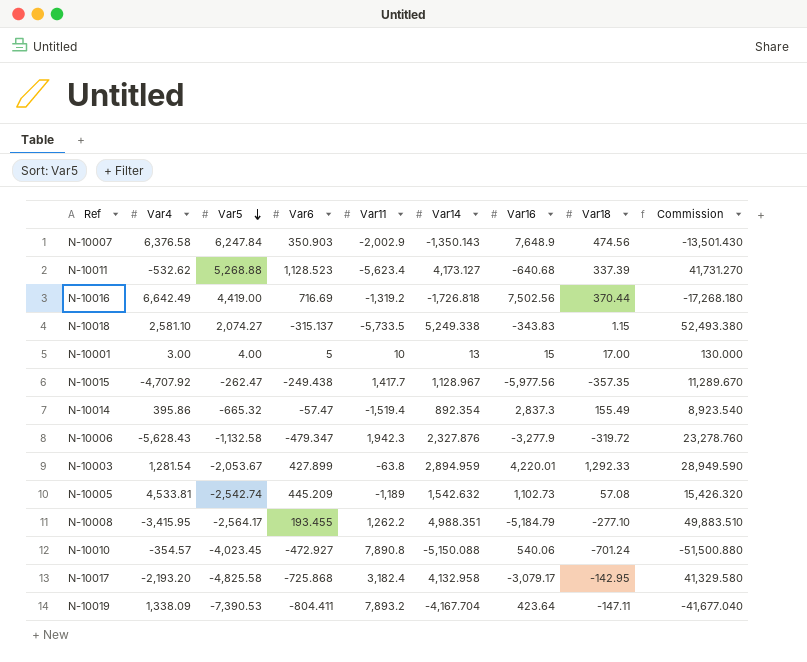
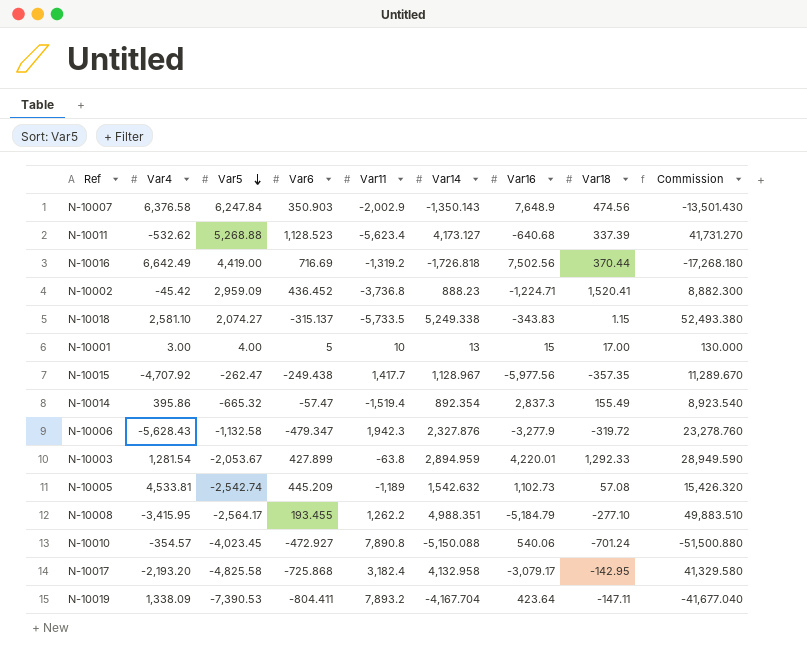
row N-10002: none -> -45.42 | 2,959.09 | 436.452 | -3,736.8 | 888.23 | -1,224.71 | 1,520.41 | 8,882.300

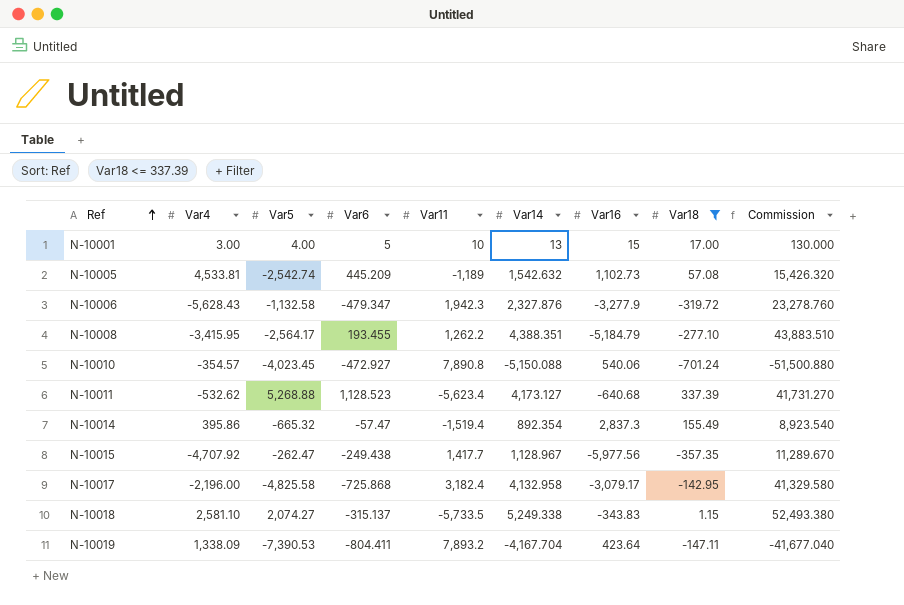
filter: none -> Var18 <= 337.39
row order: Var5 descending -> Ref ascending
N-10008 | Var14: 4,988.351 -> 4,388.351
N-10008 | Commission: 49,883.510 -> 43,883.510
N-10017 | Var4: -2,193.20 -> -2,196.00

